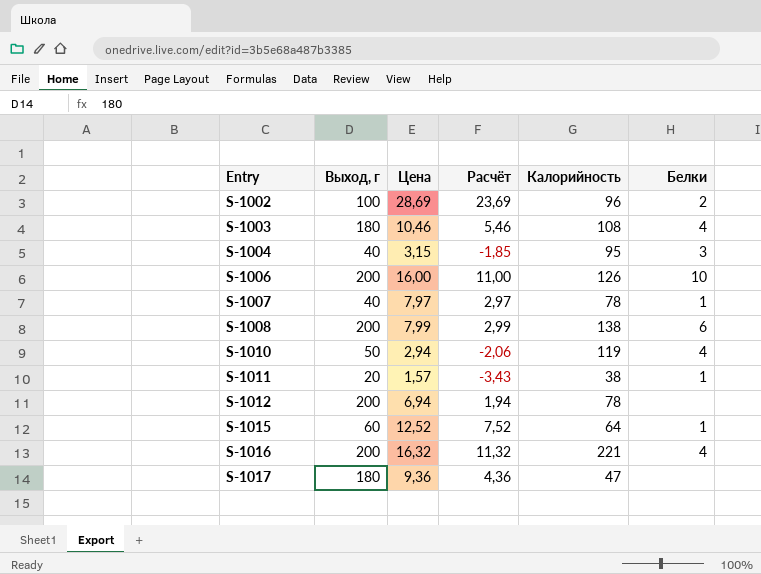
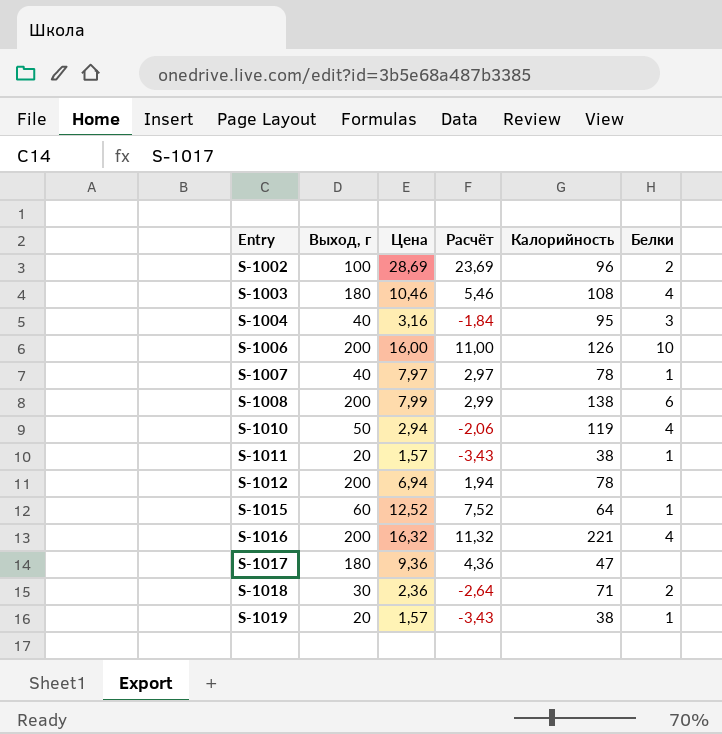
S-1004 | Цена: 3,15 -> 3,16
S-1004 | Расчёт: -1,85 -> -1,84
row S-1018: none -> 30 | 2,36 | -2,64 | 71 | 2
row S-1019: none -> 20 | 1,57 | -3,43 | 38 | 1

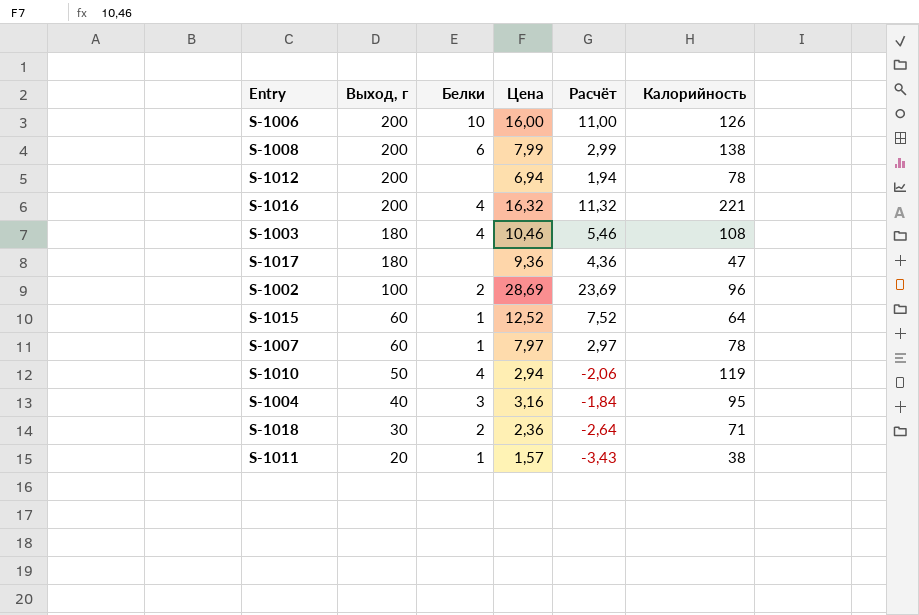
row order: Entry ascending -> Выход, г descending
column Белки | position: 6 -> 3
row S-1019: 20 | 1,57 | -3,43 | 38 | 1 -> none
S-1007 | Выход, г: 40 -> 60

